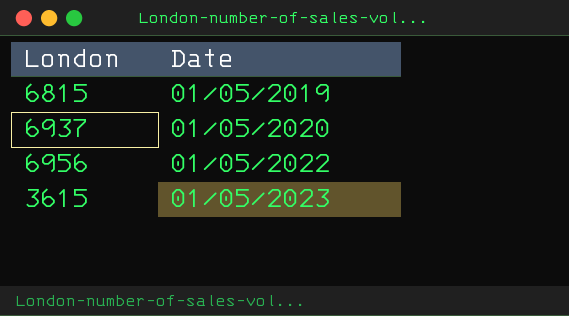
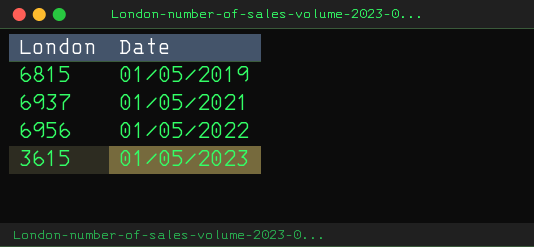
6937 | Date: 01/05/2020 -> 01/05/2021

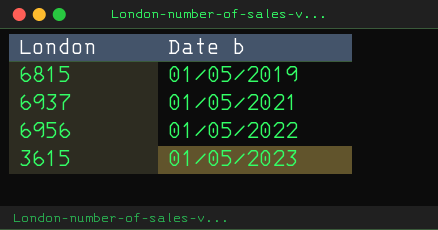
column name: Date -> Date b

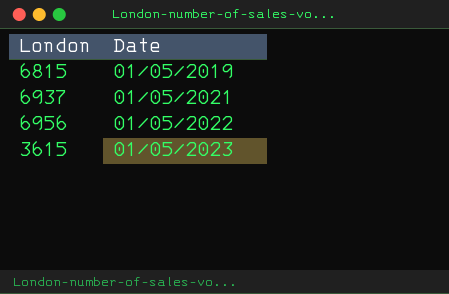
column name: Date b -> Date

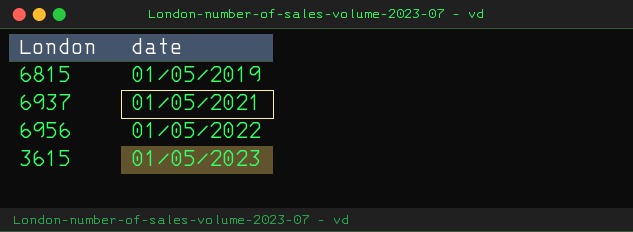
column name: Date -> date

